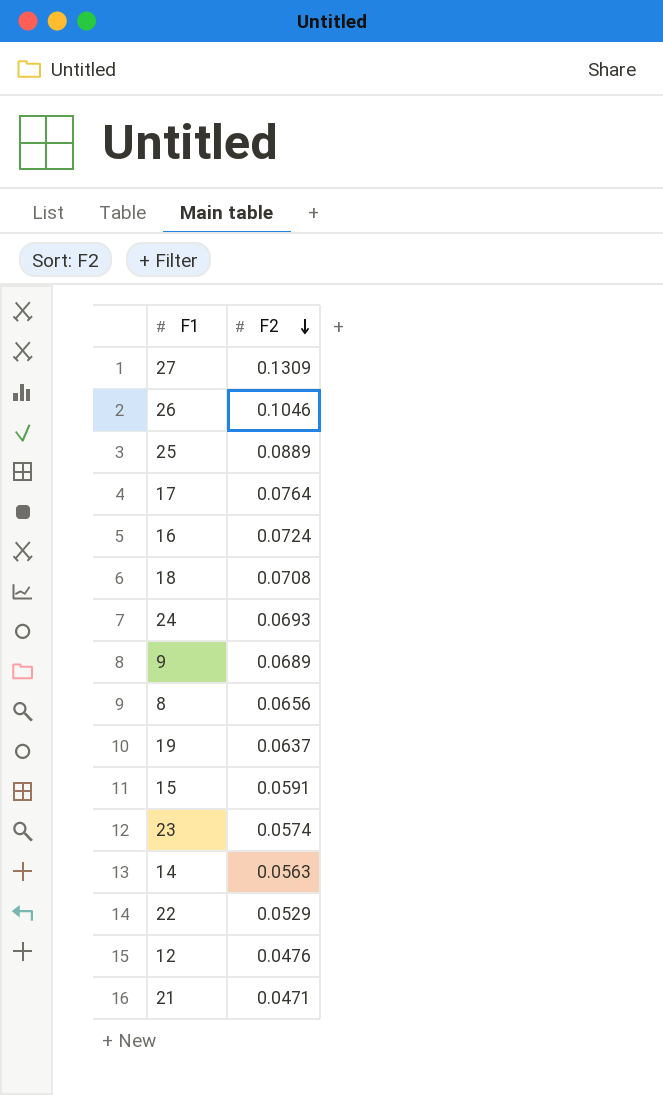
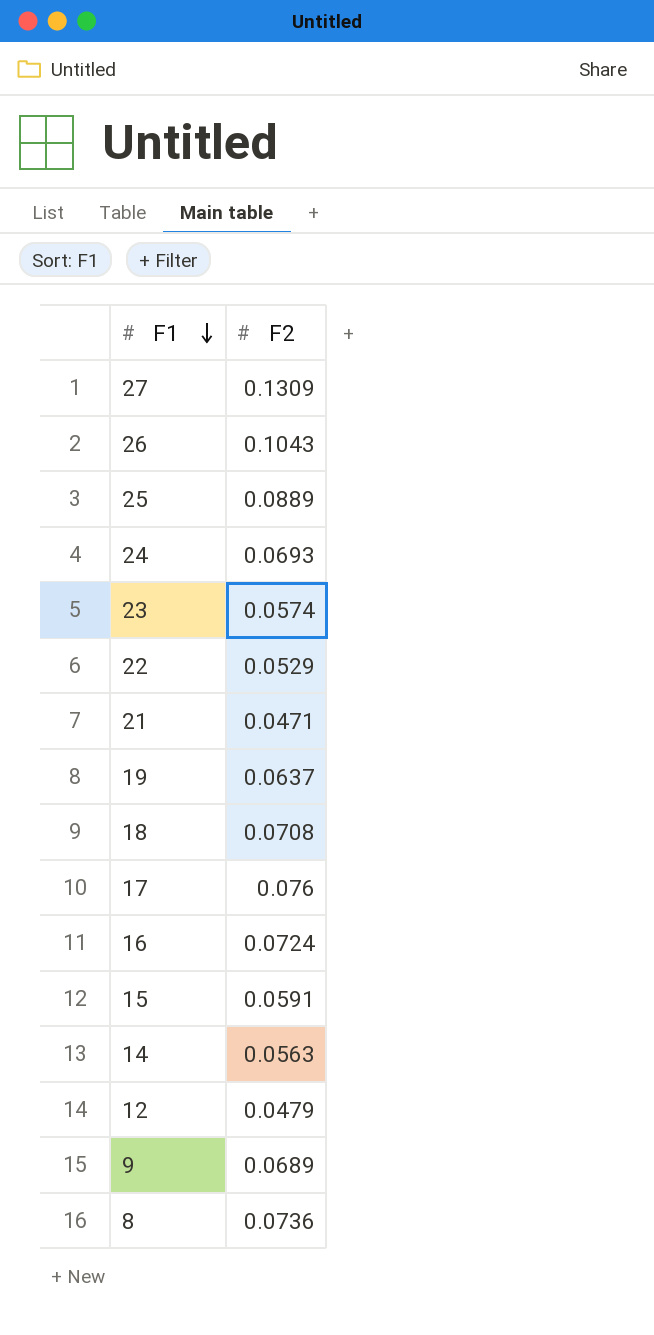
row order: F2 descending -> F1 descending
26 | F2: 0.1046 -> 0.1043
17 | F2: 0.0764 -> 0.076
12 | F2: 0.0476 -> 0.0479
8 | F2: 0.0656 -> 0.0736

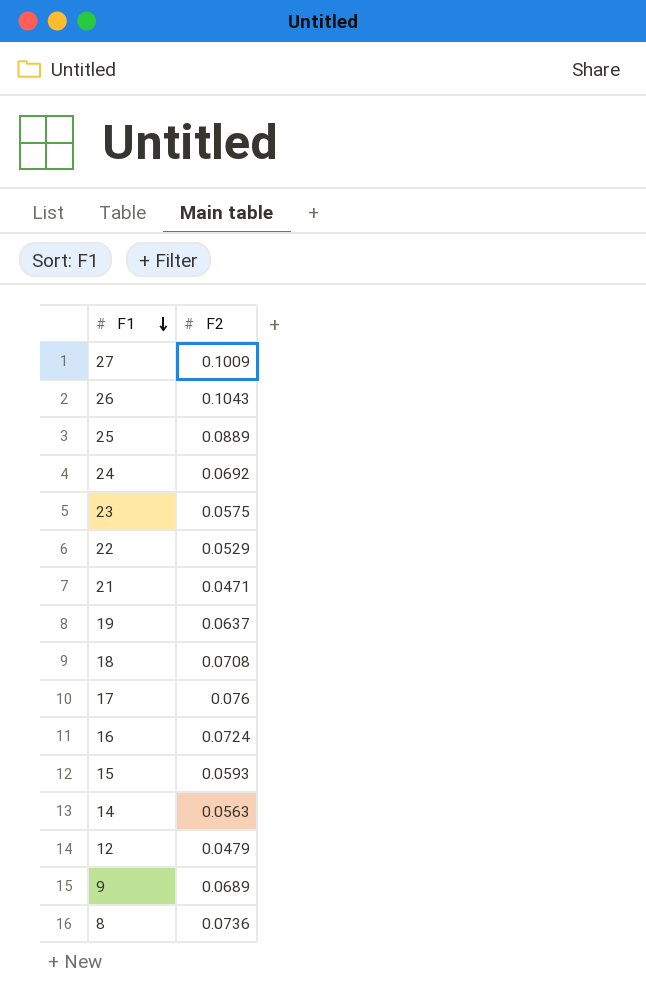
27 | F2: 0.1309 -> 0.1009
24 | F2: 0.0693 -> 0.0692
23 | F2: 0.0574 -> 0.0575
15 | F2: 0.0591 -> 0.0593

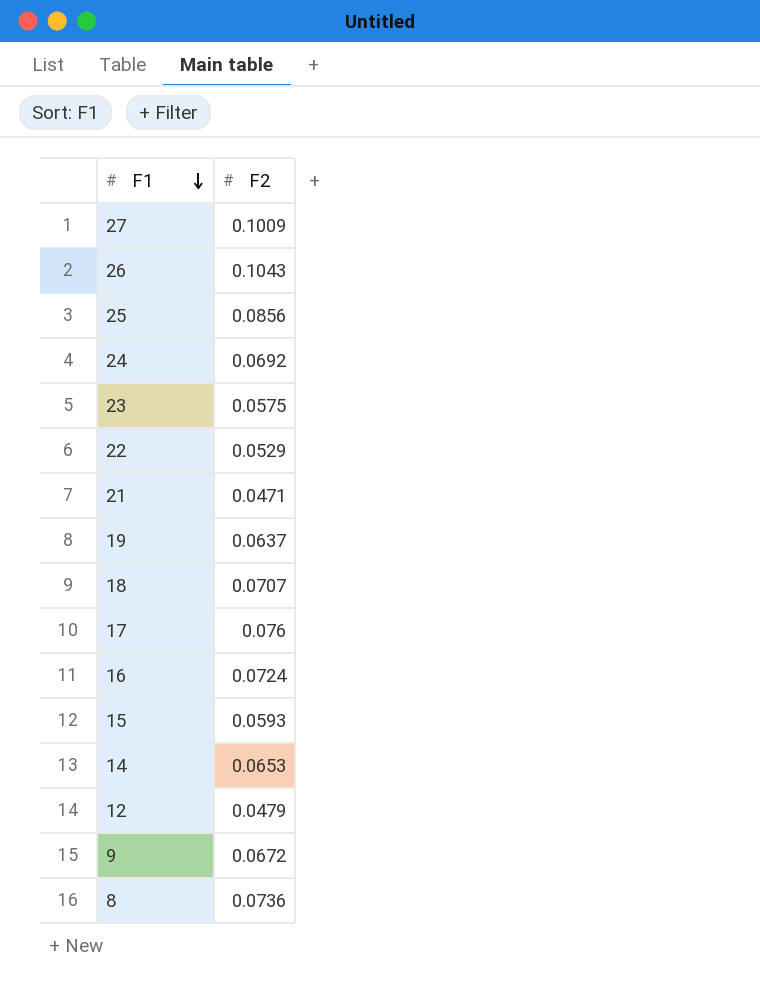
25 | F2: 0.0889 -> 0.0856
18 | F2: 0.0708 -> 0.0707
14 | F2: 0.0563 -> 0.0653
9 | F2: 0.0689 -> 0.0672

